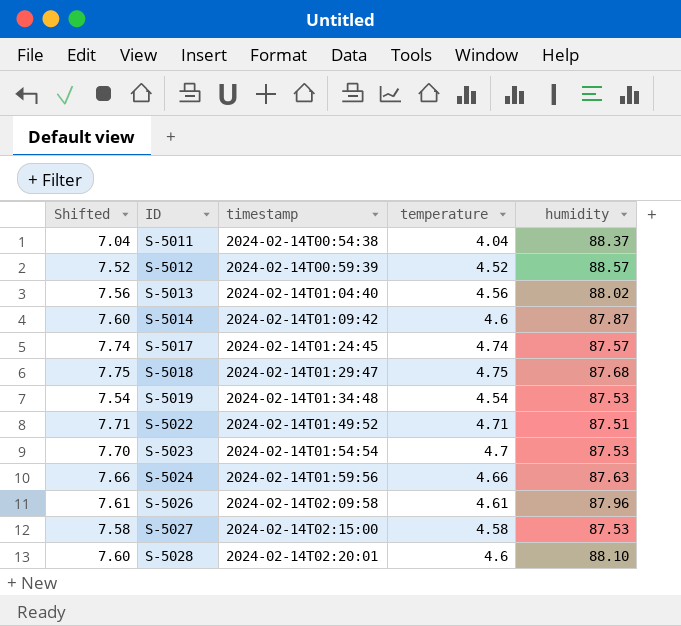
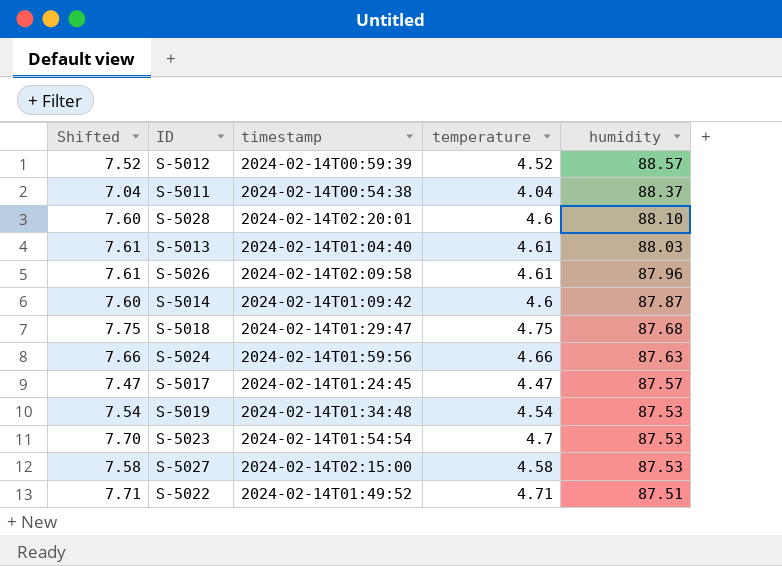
row order: ID ascending -> humidity descending
S-5013 | Shifted: 7.56 -> 7.61
S-5013 | temperature: 4.56 -> 4.61
S-5013 | humidity: 88.02 -> 88.03
S-5017 | Shifted: 7.74 -> 7.47
S-5017 | temperature: 4.74 -> 4.47

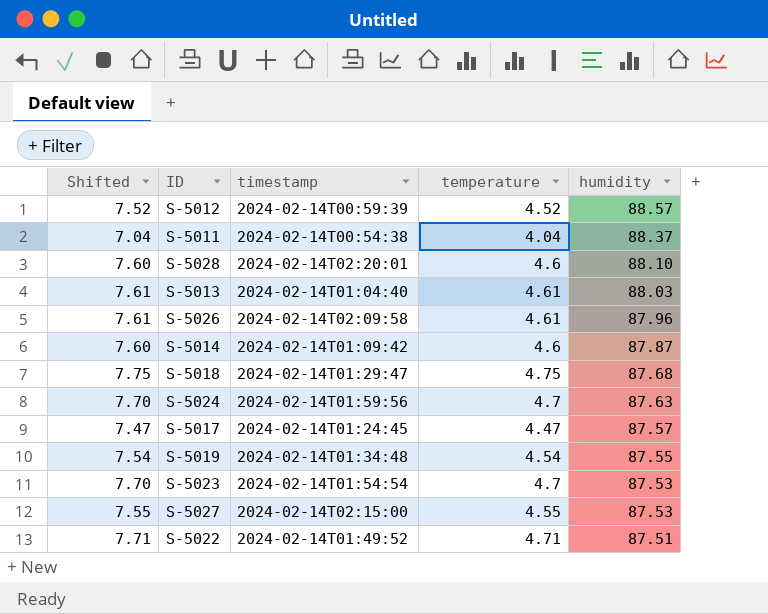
S-5024 | Shifted: 7.66 -> 7.70
S-5024 | temperature: 4.66 -> 4.7
S-5019 | humidity: 87.53 -> 87.55
S-5027 | Shifted: 7.58 -> 7.55
S-5027 | temperature: 4.58 -> 4.55

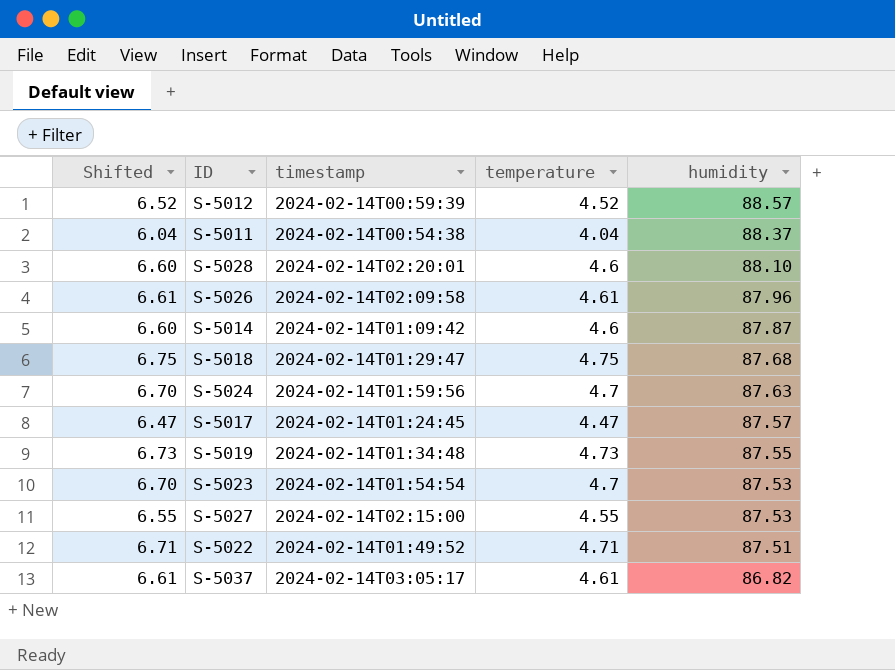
column Shifted | formula: [temperature] + 3 -> [temperature] + 2
row S-5013: 7.61 | 2024-02-14T01:04:40 | 4.61 | 88.03 -> none
S-5019 | temperature: 4.54 -> 4.73
row S-5037: none -> 6.61 | 2024-02-14T03:05:17 | 4.61 | 86.82

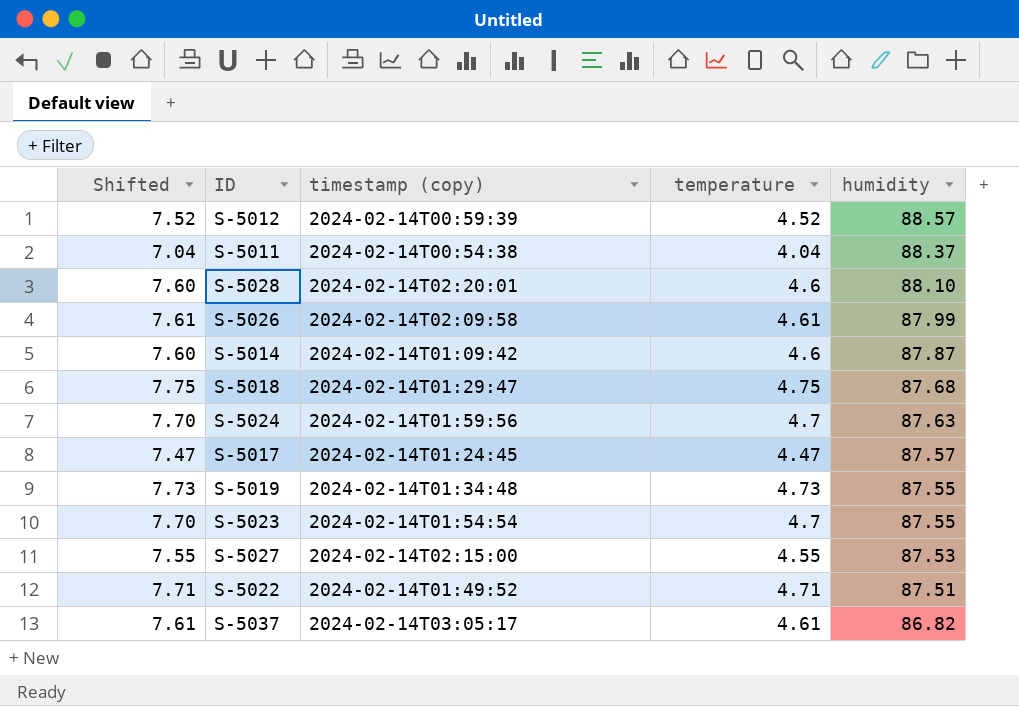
column Shifted | formula: [temperature] + 2 -> [temperature] + 3
column name: timestamp -> timestamp (copy)
S-5026 | humidity: 87.96 -> 87.99
S-5023 | humidity: 87.53 -> 87.55

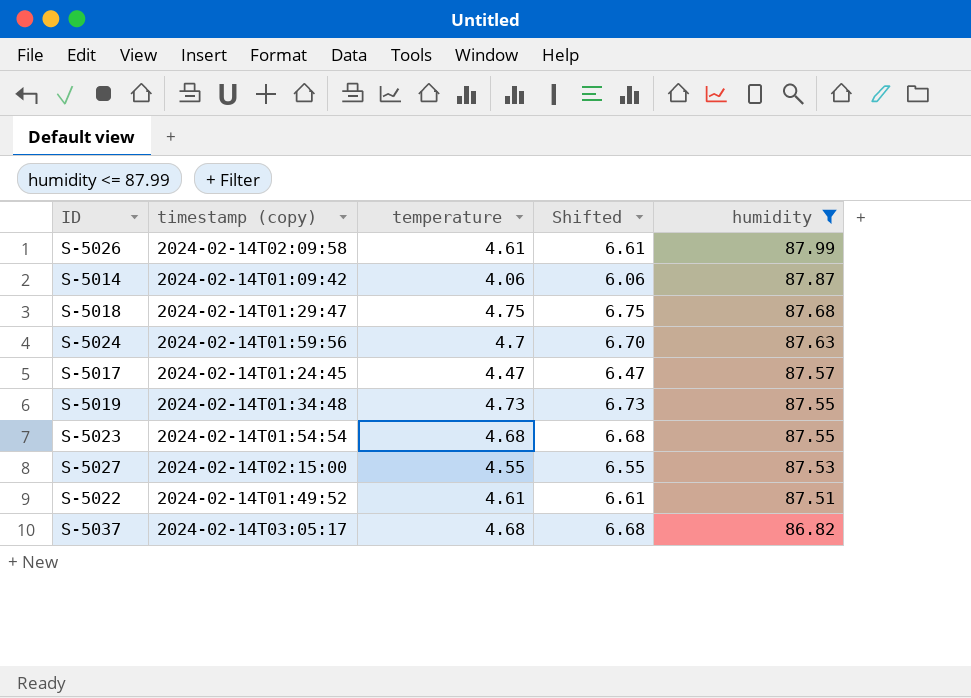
filter: none -> humidity <= 87.99
column Shifted | formula: [temperature] + 3 -> [temperature] + 2
column Shifted | position: 1 -> 4
S-5014 | temperature: 4.6 -> 4.06
S-5023 | temperature: 4.7 -> 4.68
S-5022 | temperature: 4.71 -> 4.61
S-5037 | temperature: 4.61 -> 4.68

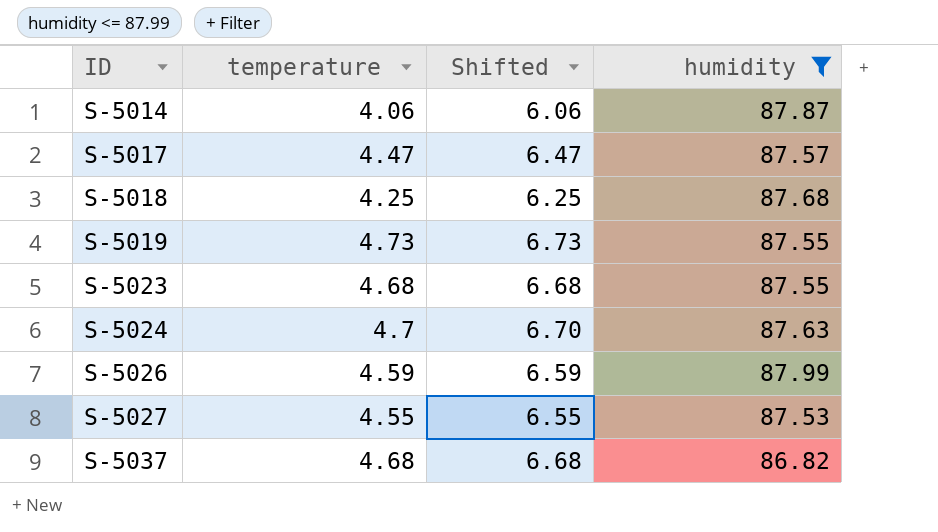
row order: humidity descending -> ID ascending
column timestamp (copy) | position: 2 -> none
row S-5022: 2024-02-14T01:49:52 | 4.61 | 6.61 | 87.51 -> none
S-5018 | temperature: 4.75 -> 4.25
S-5018 | Shifted: 6.75 -> 6.25
S-5026 | temperature: 4.61 -> 4.59
S-5026 | Shifted: 6.61 -> 6.59

